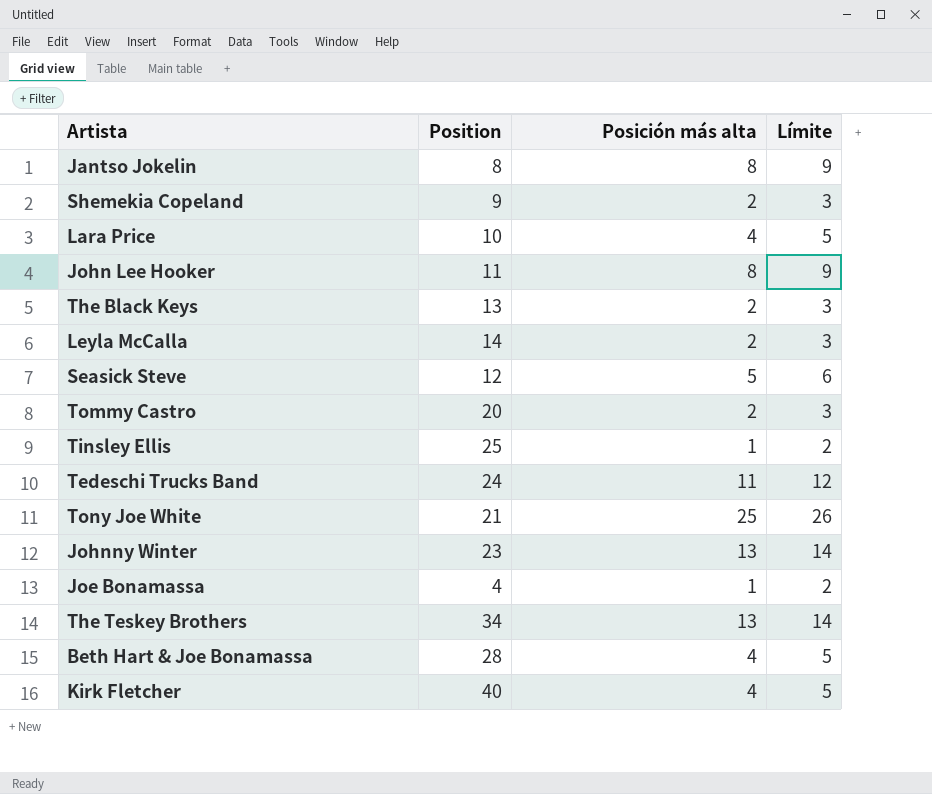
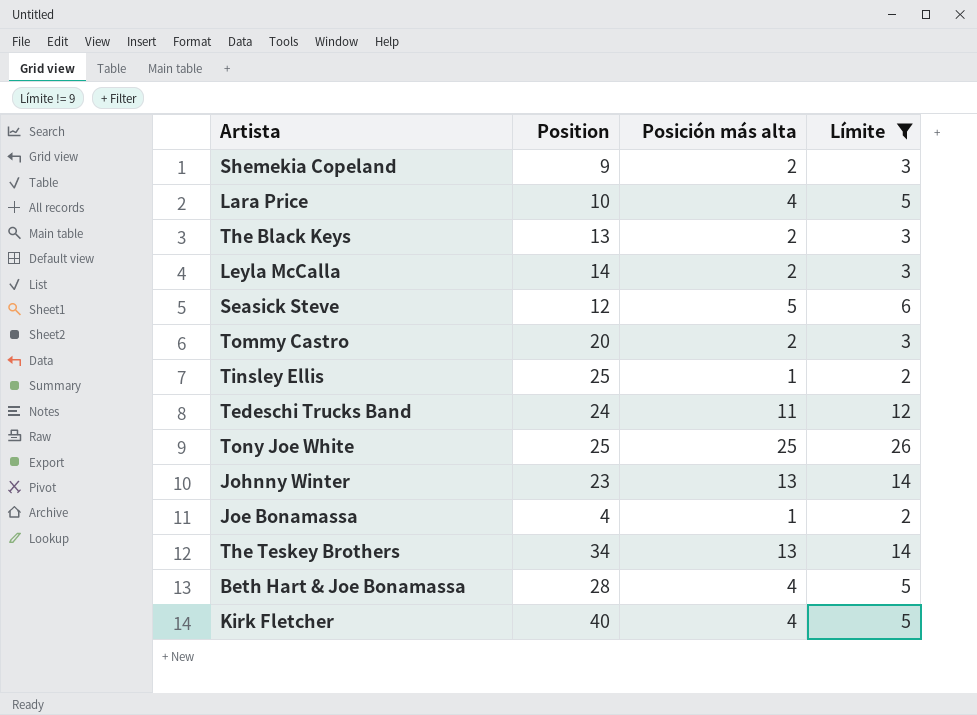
filter: none -> Límite != 9
Tony Joe White | Position: 21 -> 25

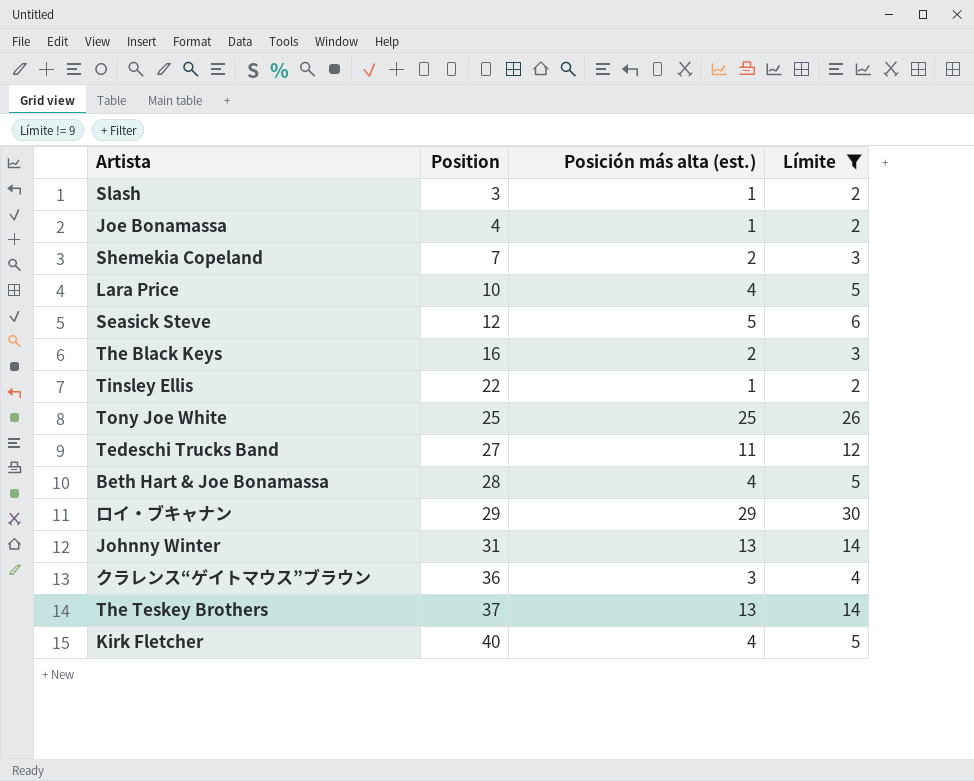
row order: none -> Position ascending
column name: Posición más alta -> Posición más alta (est.)
row Leyla McCalla: 14 | 2 | 3 -> none
row Tommy Castro: 20 | 2 | 3 -> none
row Slash: none -> 3 | 1 | 2
Shemekia Copeland | Position: 9 -> 7
The Black Keys | Position: 13 -> 16
Tinsley Ellis | Position: 25 -> 22
Tedeschi Trucks Band | Position: 24 -> 27
row ロイ・ブキャナン: none -> 29 | 29 | 30
Johnny Winter | Position: 23 -> 31
row クラレンス“ゲイトマウス”ブラウン: none -> 36 | 3 | 4
The Teskey Brothers | Position: 34 -> 37

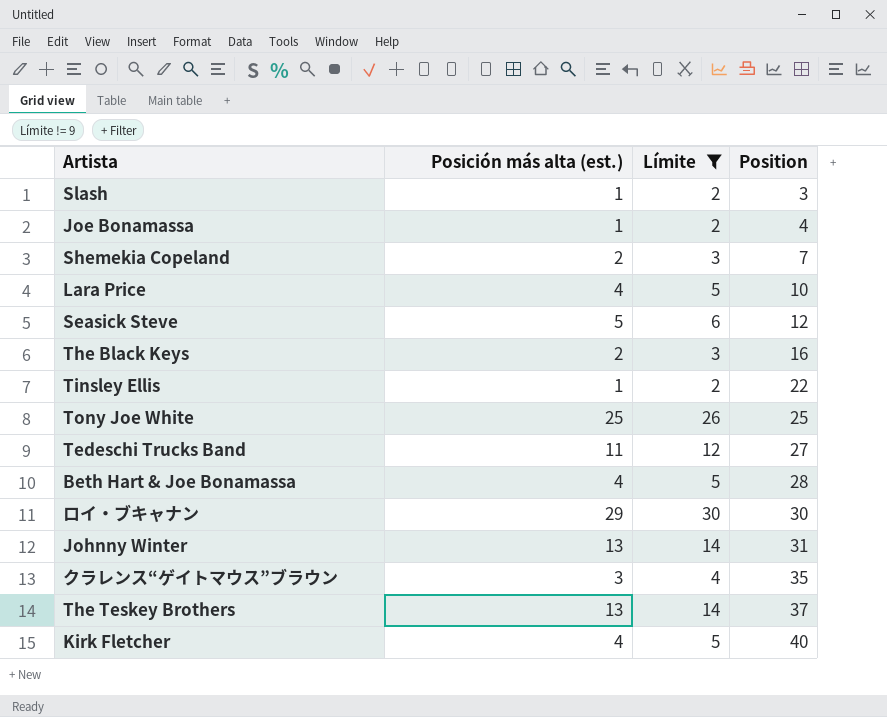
column Position | position: 2 -> 4
ロイ・ブキャナン | Position: 29 -> 30
クラレンス“ゲイトマウス”ブラウン | Position: 36 -> 35

